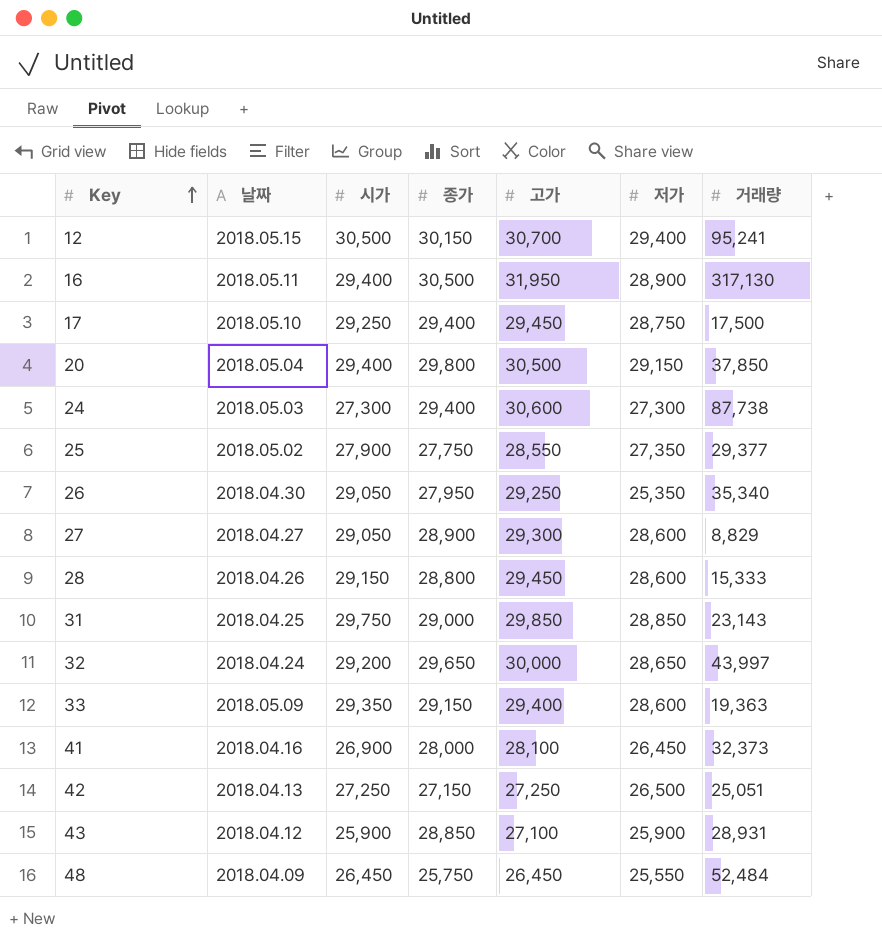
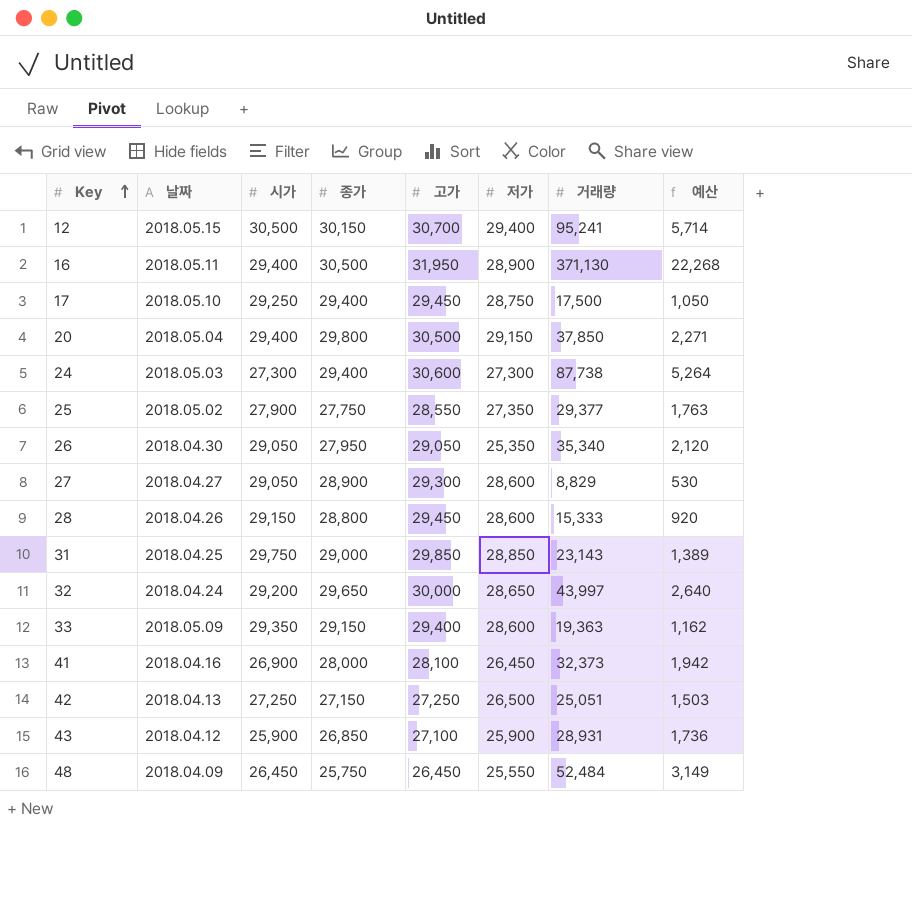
column 예산 | formula: none -> [거래량] * 0.06
16 | 거래량: 317,130 -> 371,130
26 | 고가: 29,250 -> 29,050
43 | 종가: 28,850 -> 26,850

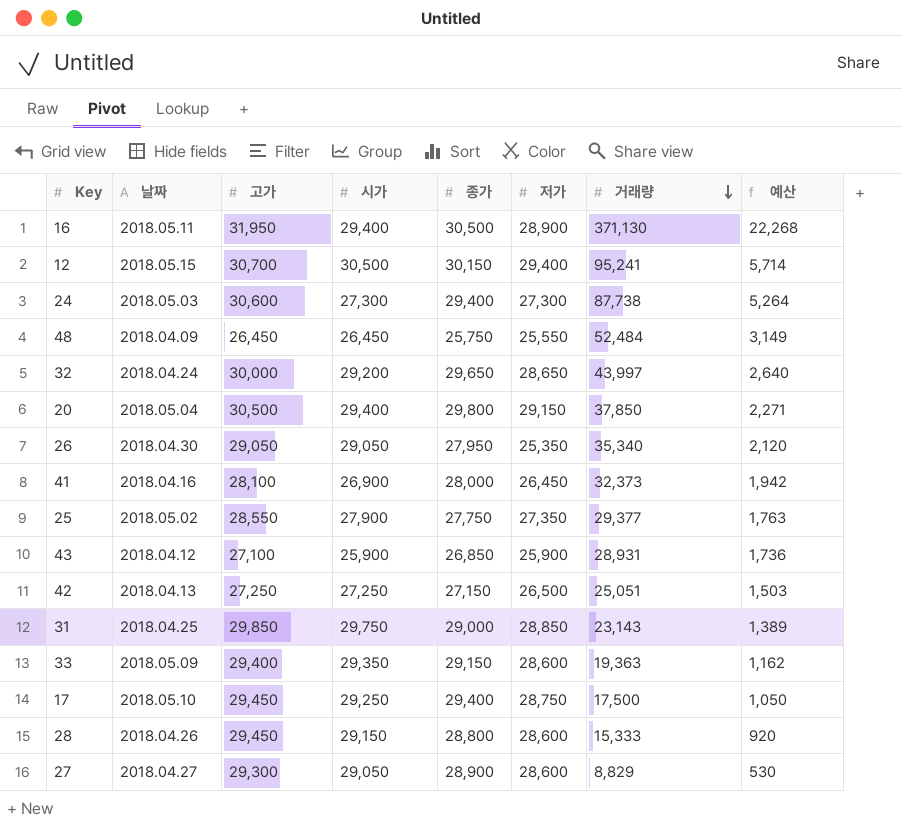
row order: Key ascending -> 거래량 descending
column 고가 | position: 5 -> 3

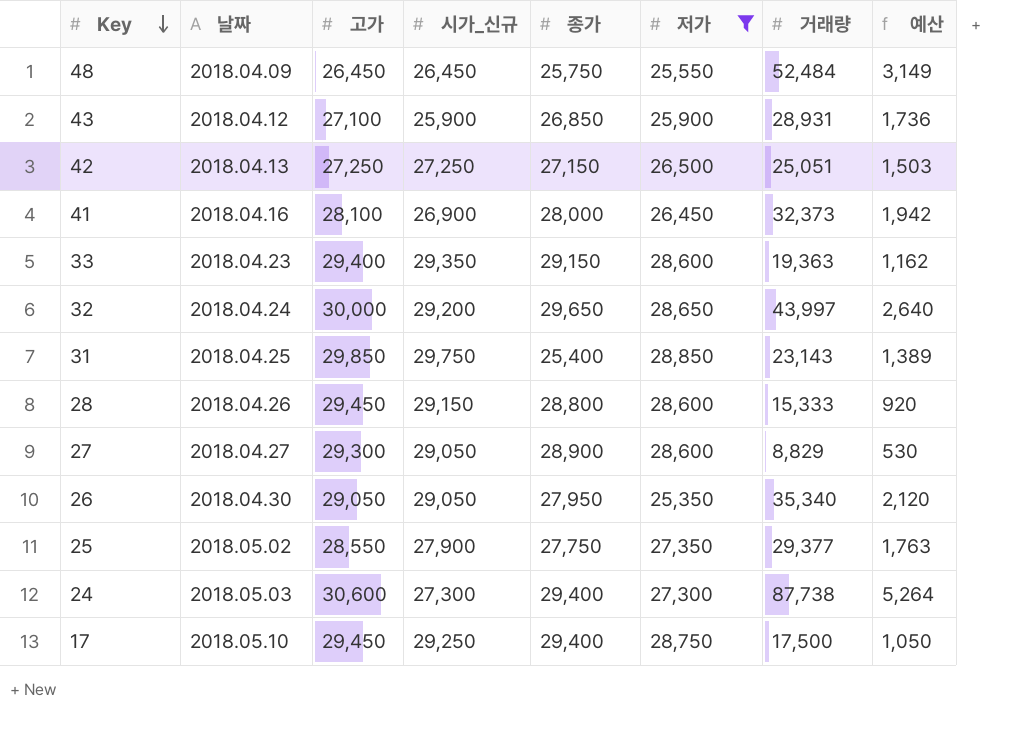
filter: none -> 저가 <= 28,850
row order: 거래량 descending -> Key descending
column name: 시가 -> 시가_신규
33 | 날짜: 2018.05.09 -> 2018.04.23
31 | 종가: 29,000 -> 25,400

